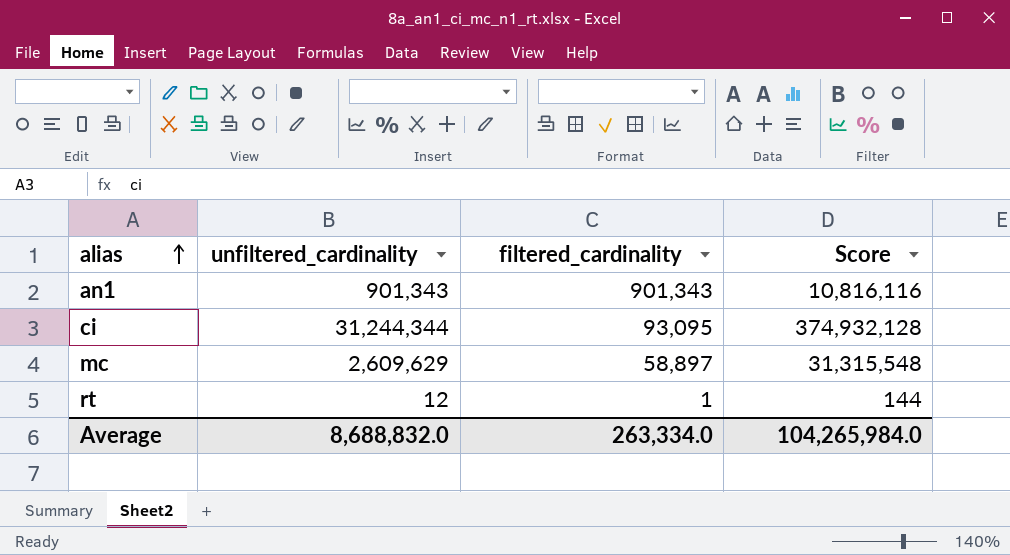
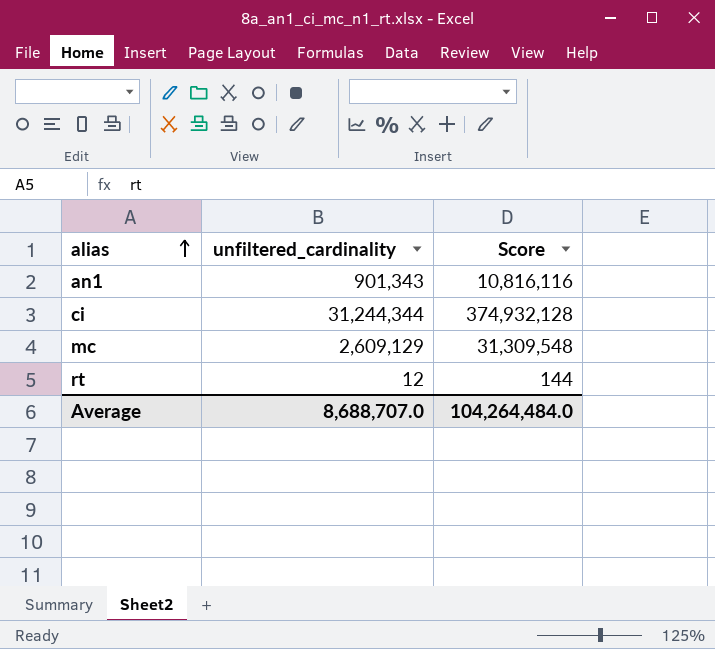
column filtered_cardinality | position: 3 -> none
mc | unfiltered_cardinality: 2,609,629 -> 2,609,129
mc | Score: 31,315,548 -> 31,309,548
Average | unfiltered_cardinality: 8,688,832.0 -> 8,688,707.0
Average | Score: 104,265,984.0 -> 104,264,484.0

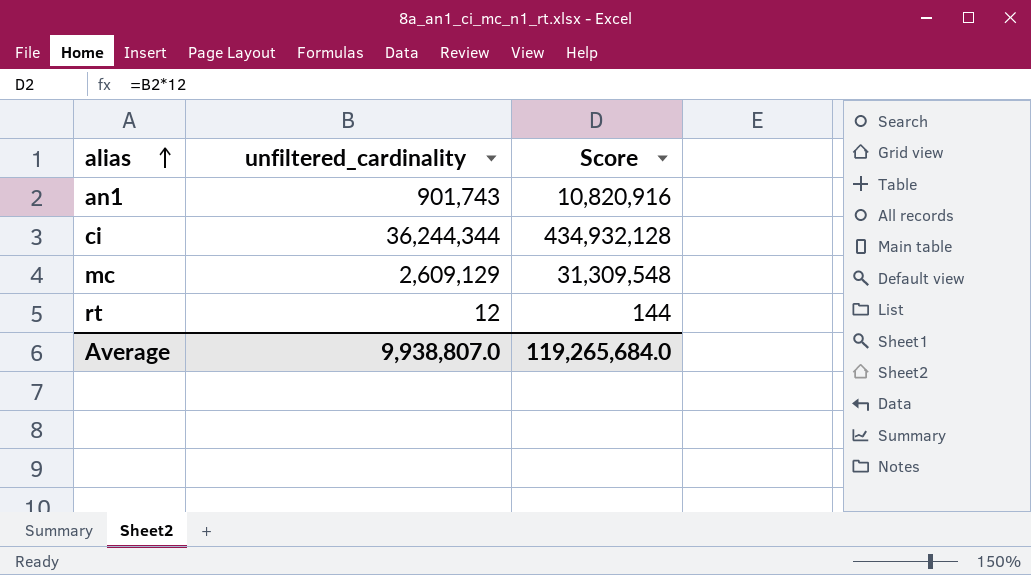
an1 | unfiltered_cardinality: 901,343 -> 901,743
an1 | Score: 10,816,116 -> 10,820,916
ci | unfiltered_cardinality: 31,244,344 -> 36,244,344
ci | Score: 374,932,128 -> 434,932,128
Average | unfiltered_cardinality: 8,688,707.0 -> 9,938,807.0
Average | Score: 104,264,484.0 -> 119,265,684.0

